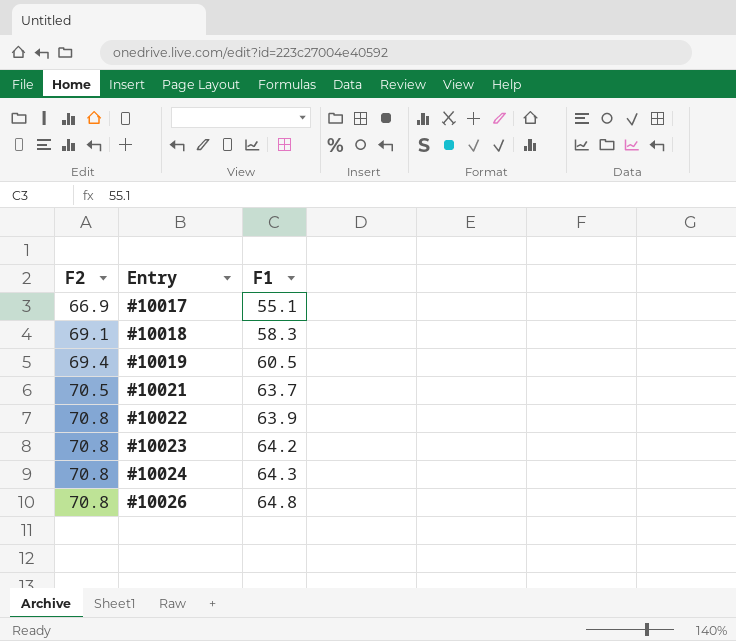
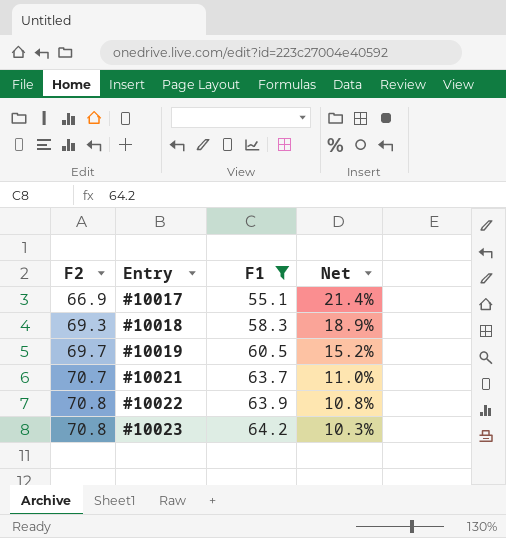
filter: none -> F1 <= 64.2
column Net | formula: none -> ([F2] - [F1]) / [F1]
#10018 | F2: 69.1 -> 69.3
#10019 | F2: 69.4 -> 69.7
#10021 | F2: 70.5 -> 70.7

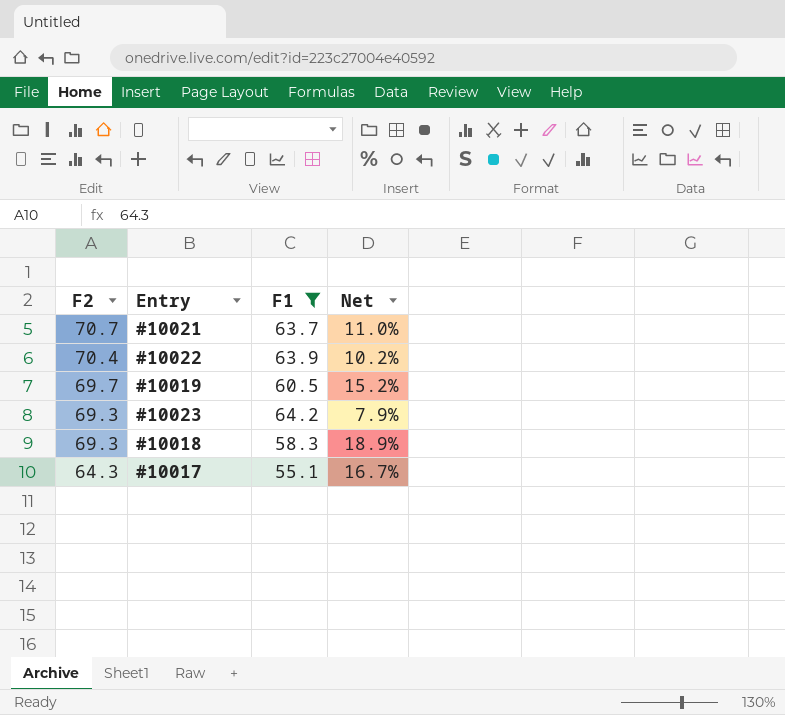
row order: F2 ascending -> F2 descending
#10022 | F2: 70.8 -> 70.4
#10022 | Net: 10.8% -> 10.2%
#10023 | F2: 70.8 -> 69.3
#10023 | Net: 10.3% -> 7.9%
#10017 | F2: 66.9 -> 64.3
#10017 | Net: 21.4% -> 16.7%

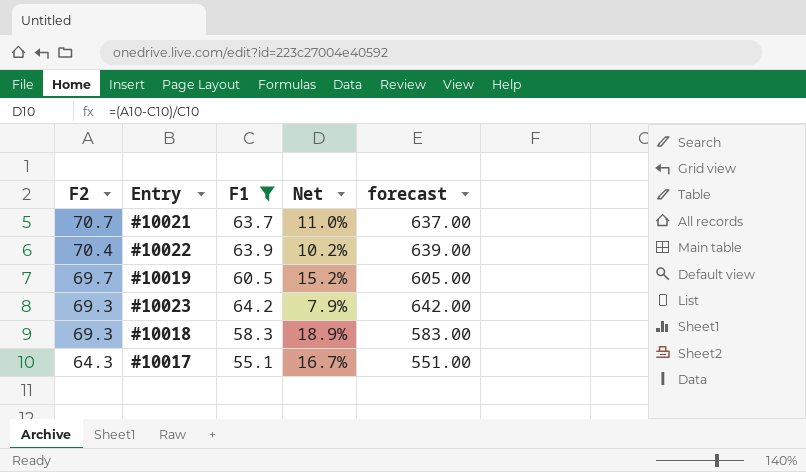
column forecast | formula: none -> [F1] * 10

